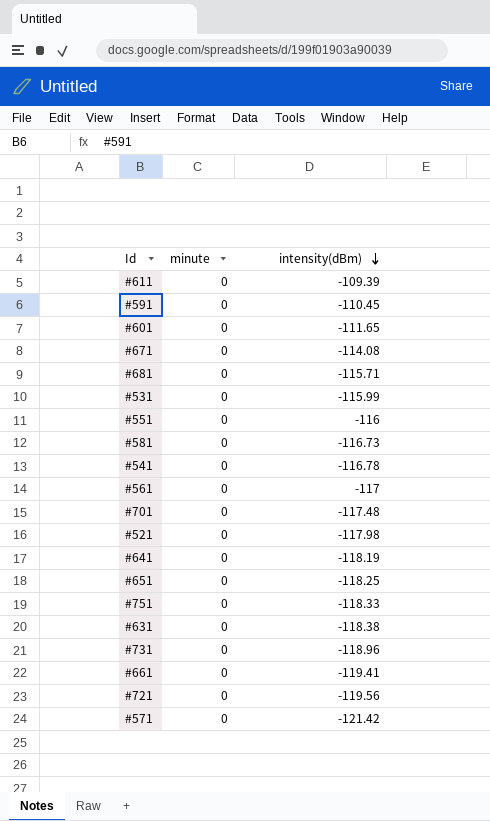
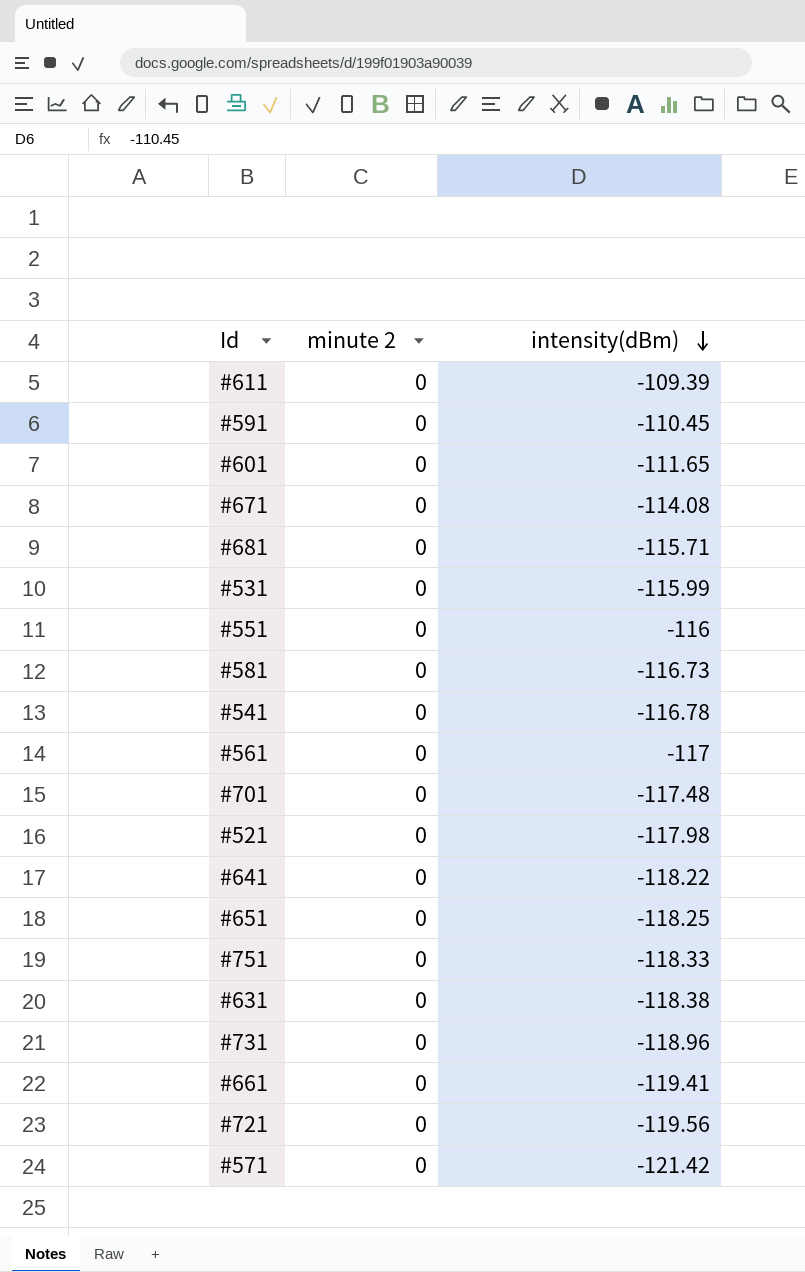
column name: minute -> minute 2
#641 | intensity(dBm): -118.19 -> -118.22

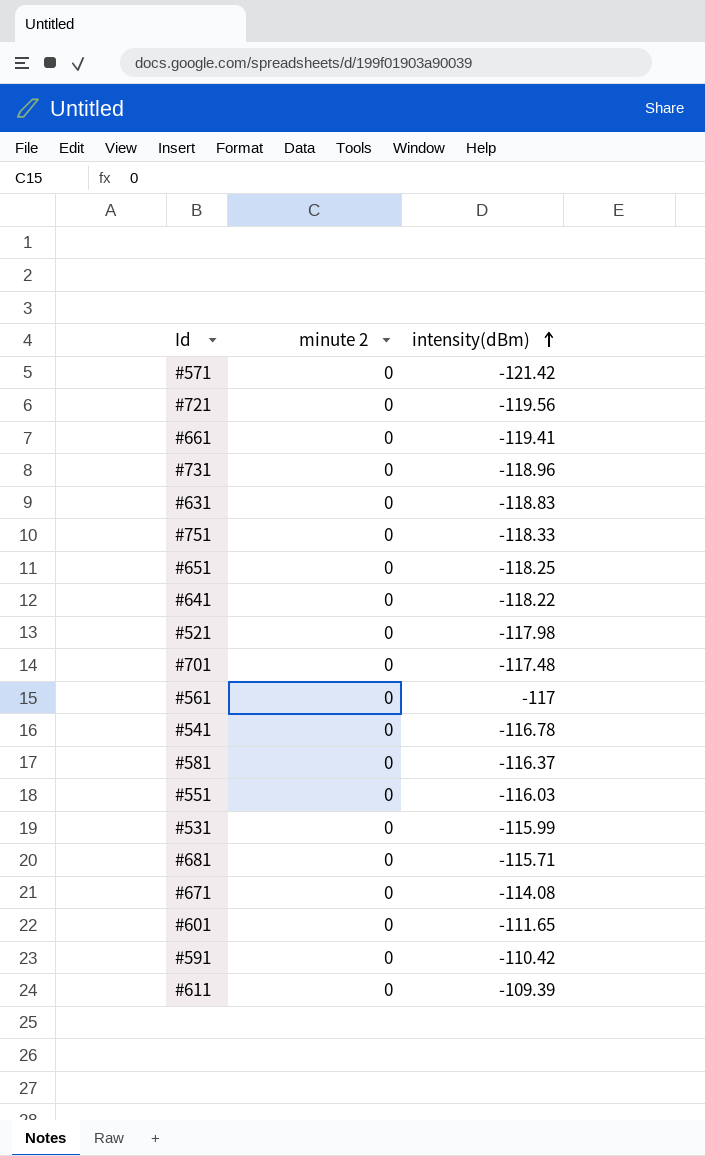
row order: intensity(dBm) descending -> intensity(dBm) ascending
#631 | intensity(dBm): -118.38 -> -118.83
#581 | intensity(dBm): -116.73 -> -116.37
#551 | intensity(dBm): -116 -> -116.03
#591 | intensity(dBm): -110.45 -> -110.42

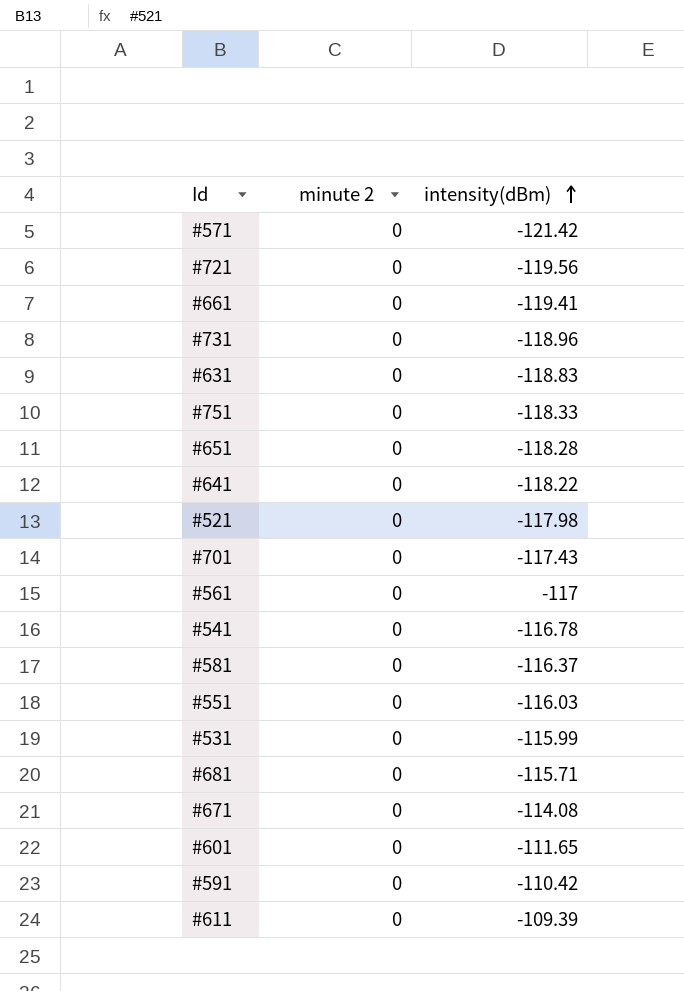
#651 | intensity(dBm): -118.25 -> -118.28
#701 | intensity(dBm): -117.48 -> -117.43

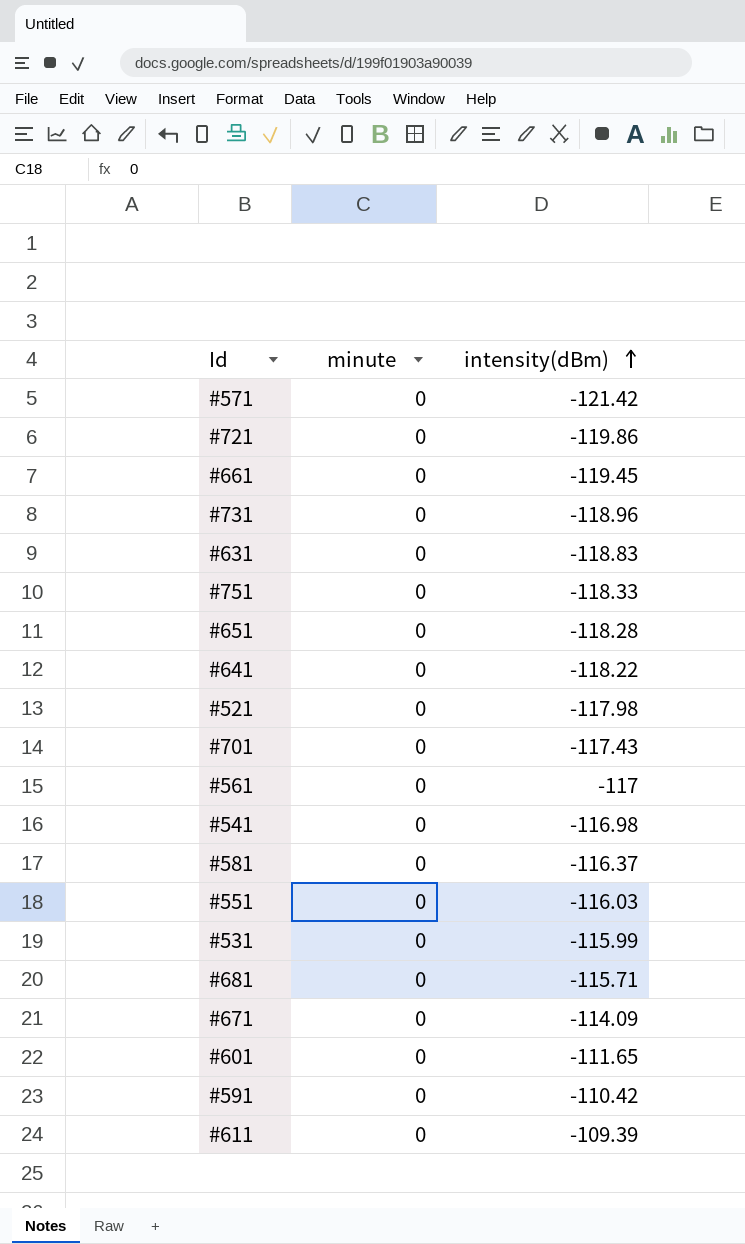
column name: minute 2 -> minute
#721 | intensity(dBm): -119.56 -> -119.86
#661 | intensity(dBm): -119.41 -> -119.45
#541 | intensity(dBm): -116.78 -> -116.98
#671 | intensity(dBm): -114.08 -> -114.09

